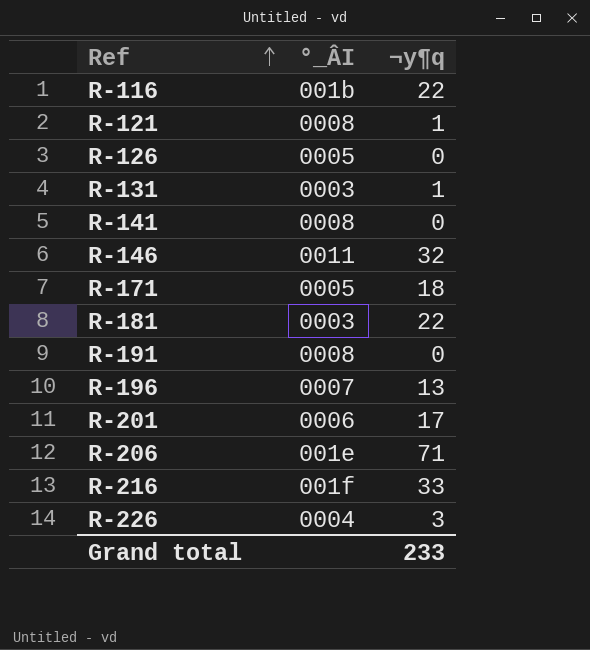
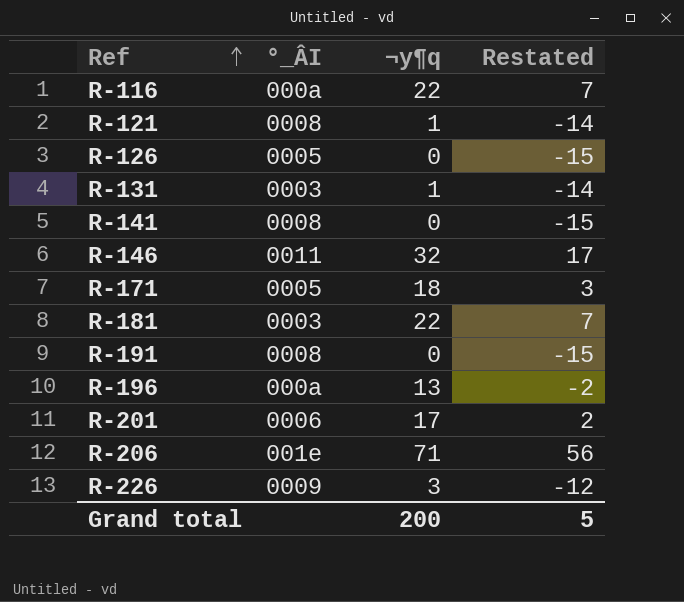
column Restated | formula: none -> [¬y¶q] - 15
row R-216: 001f | 33 -> none
R-116 | °_ÂI: 001b -> 000a
R-196 | °_ÂI: 0007 -> 000a
R-226 | °_ÂI: 0004 -> 0009
Grand total | ¬y¶q: 233 -> 200

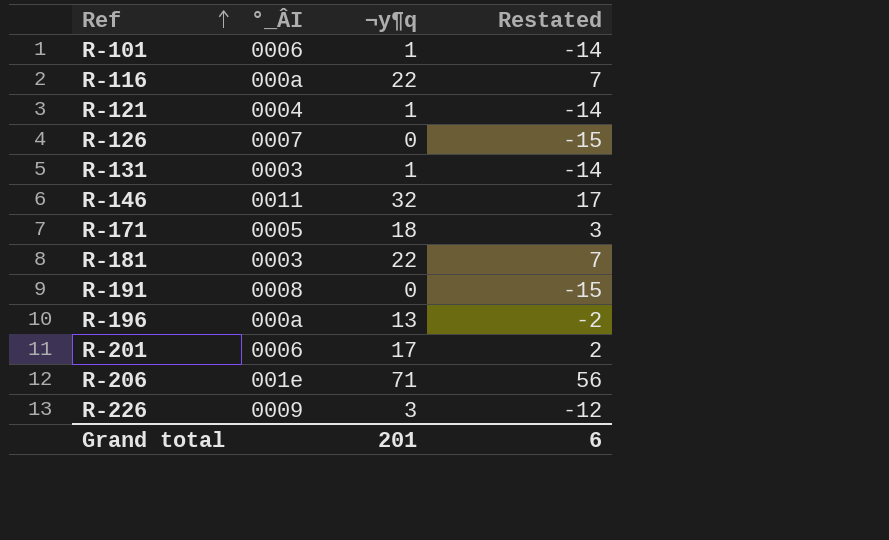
row R-141: 0008 | 0 | -15 -> none
row R-101: none -> 0006 | 1 | -14
R-121 | °_ÂI: 0008 -> 0004
R-126 | °_ÂI: 0005 -> 0007
Grand total | ¬y¶q: 200 -> 201
Grand total | Restated: 5 -> 6

